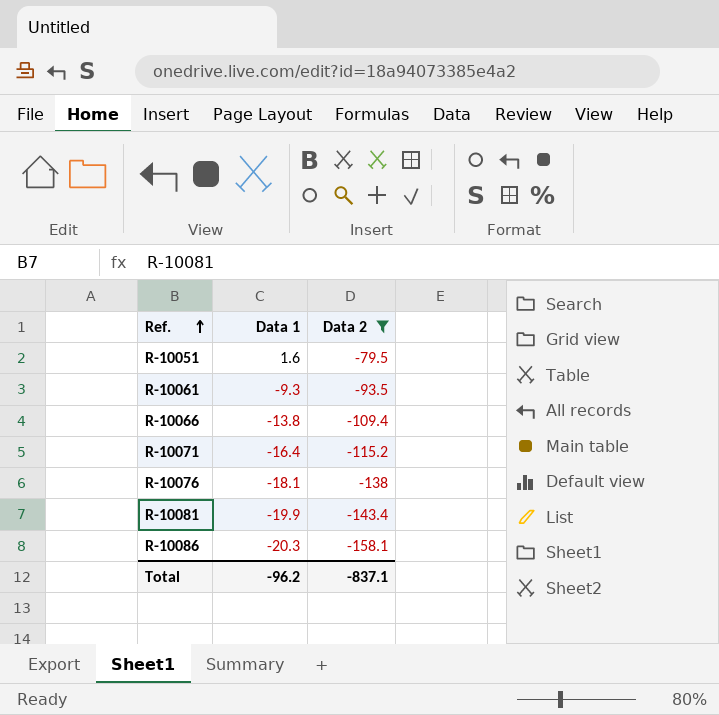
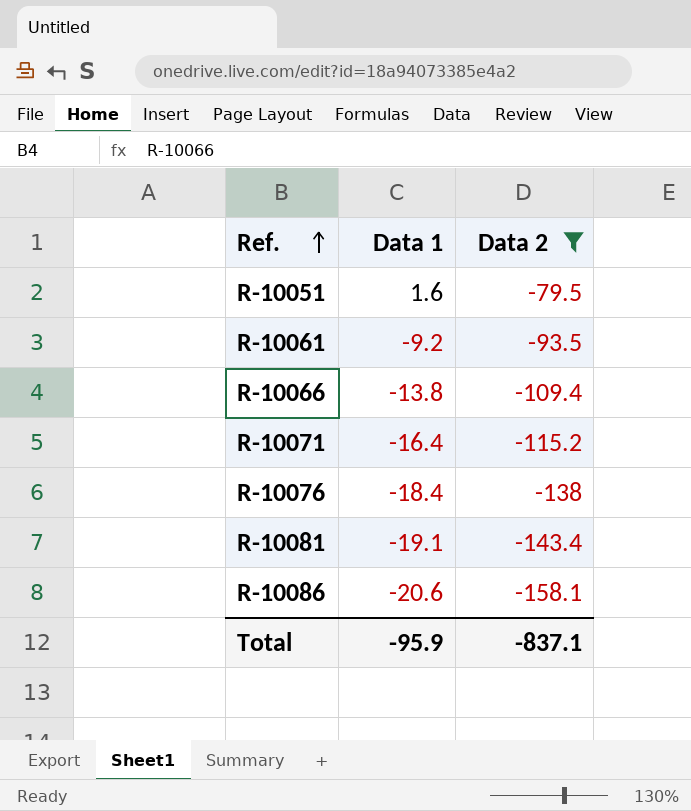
R-10061 | Data 1: -9.3 -> -9.2
R-10076 | Data 1: -18.1 -> -18.4
R-10081 | Data 1: -19.9 -> -19.1
R-10086 | Data 1: -20.3 -> -20.6
Total | Data 1: -96.2 -> -95.9

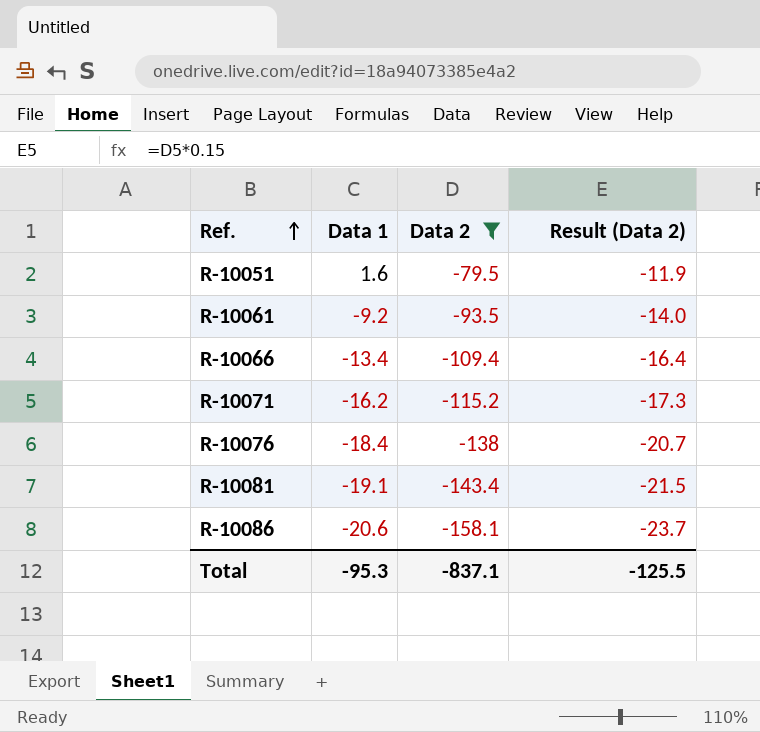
column Result (Data 2) | formula: none -> [Data 2] * 0.15
R-10066 | Data 1: -13.8 -> -13.4
R-10071 | Data 1: -16.4 -> -16.2
Total | Data 1: -95.9 -> -95.3

